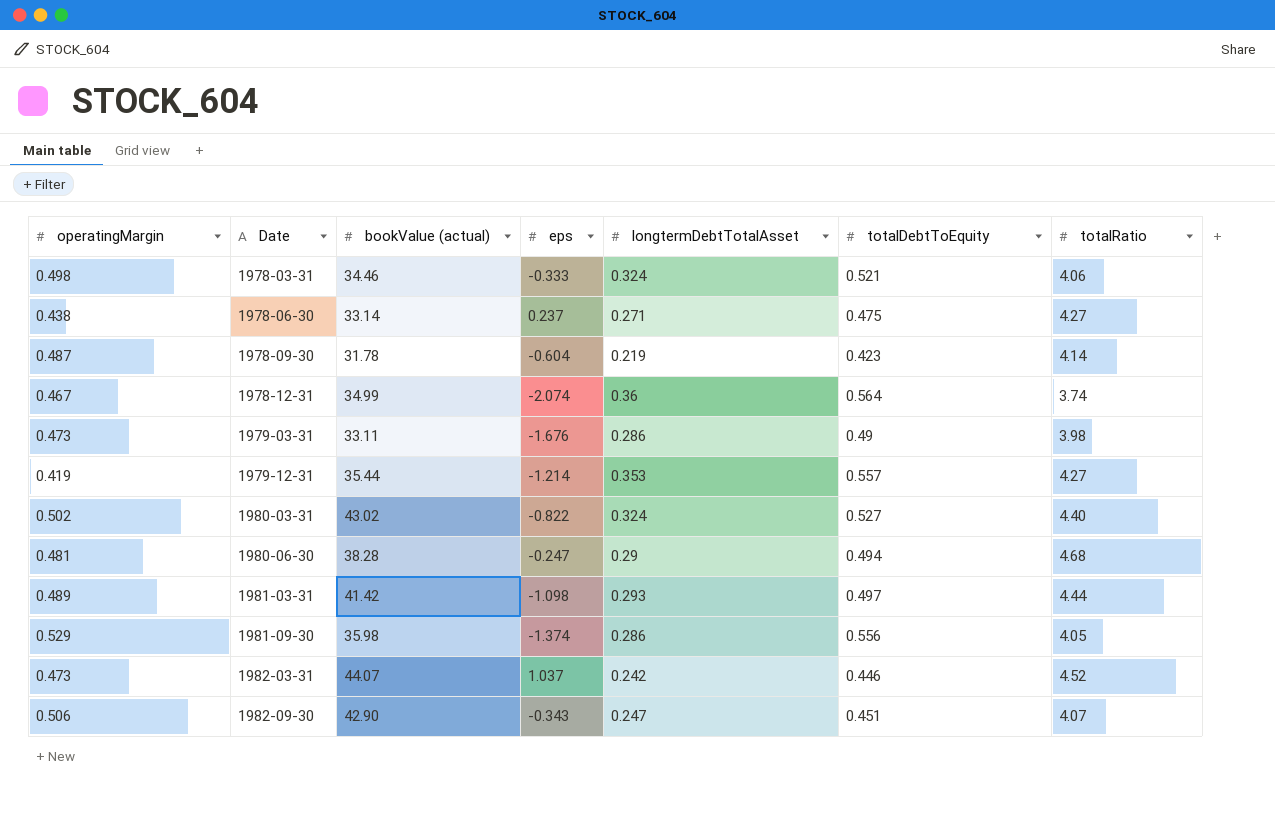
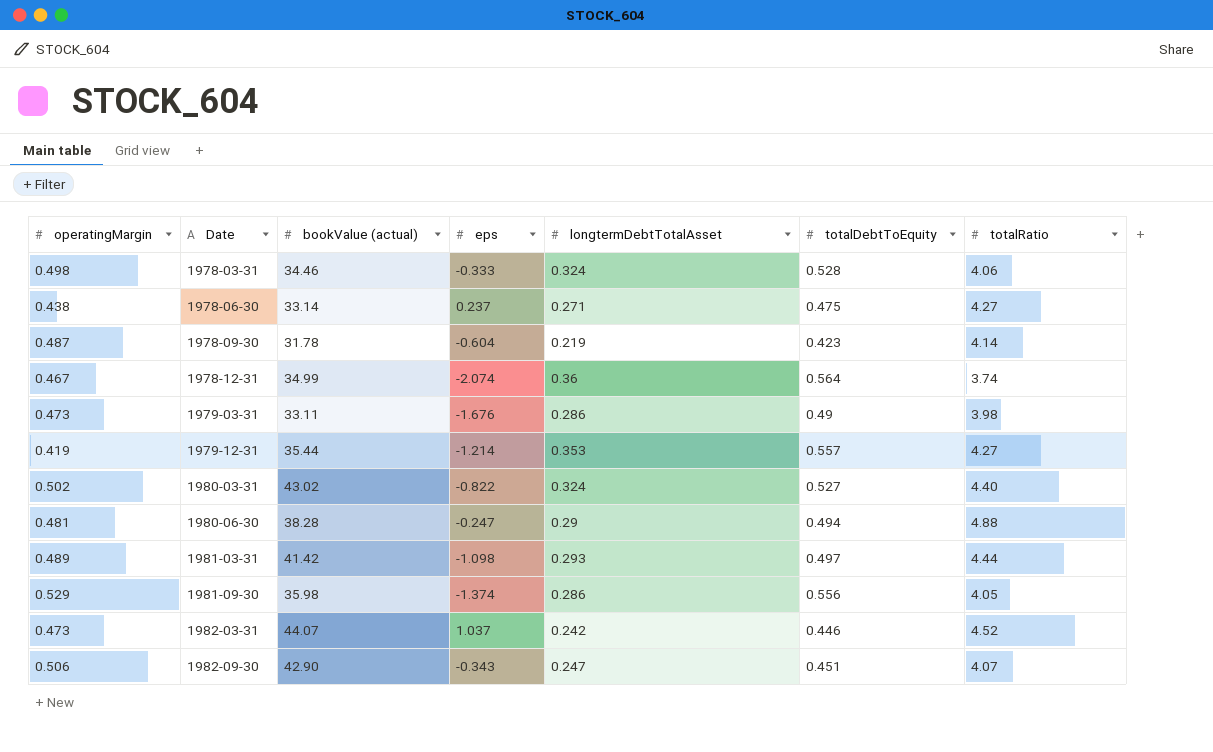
1978-03-31 | totalDebtToEquity: 0.521 -> 0.528
1980-06-30 | totalRatio: 4.68 -> 4.88

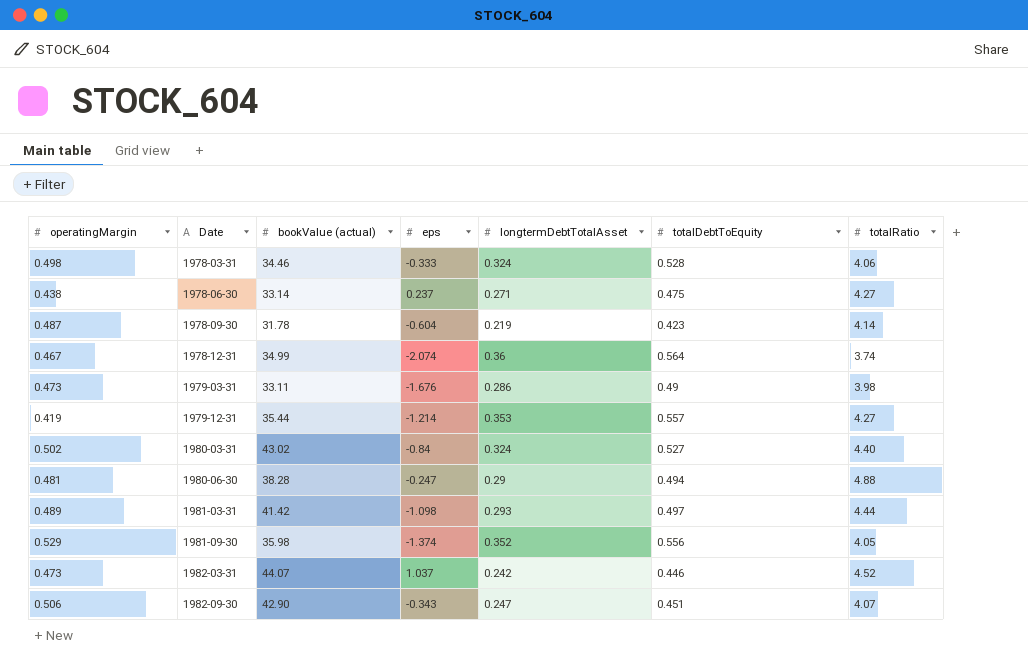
1980-03-31 | eps: -0.822 -> -0.84
1981-09-30 | longtermDebtTotalAsset: 0.286 -> 0.352

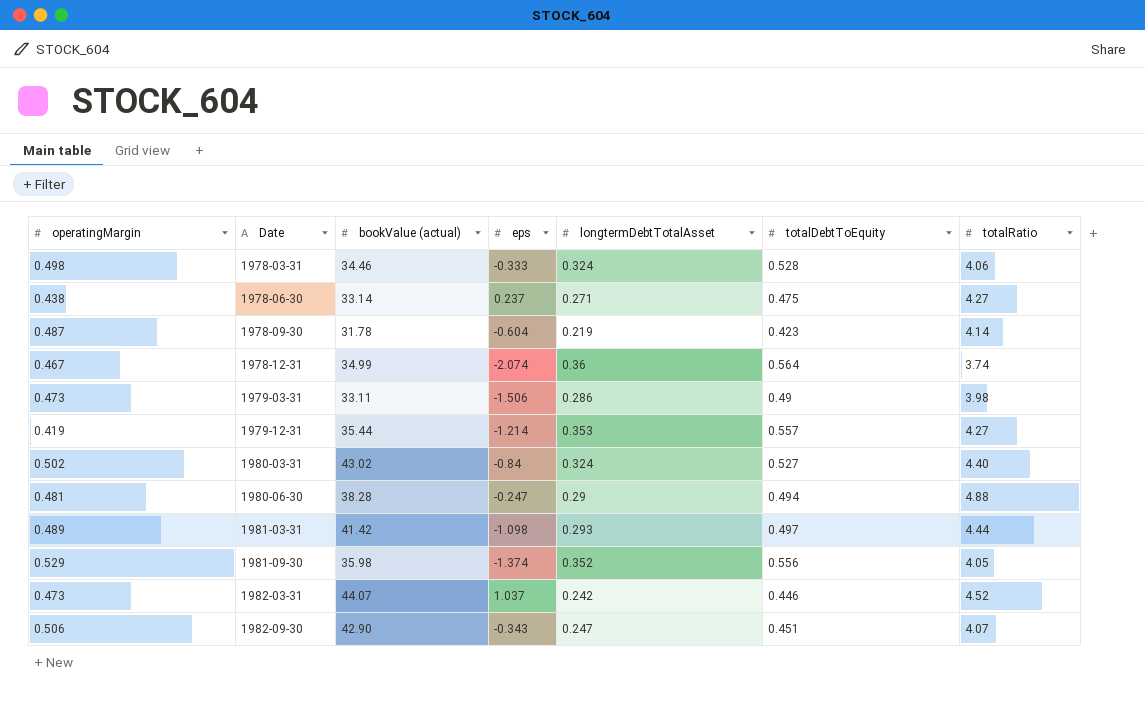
1979-03-31 | eps: -1.676 -> -1.506

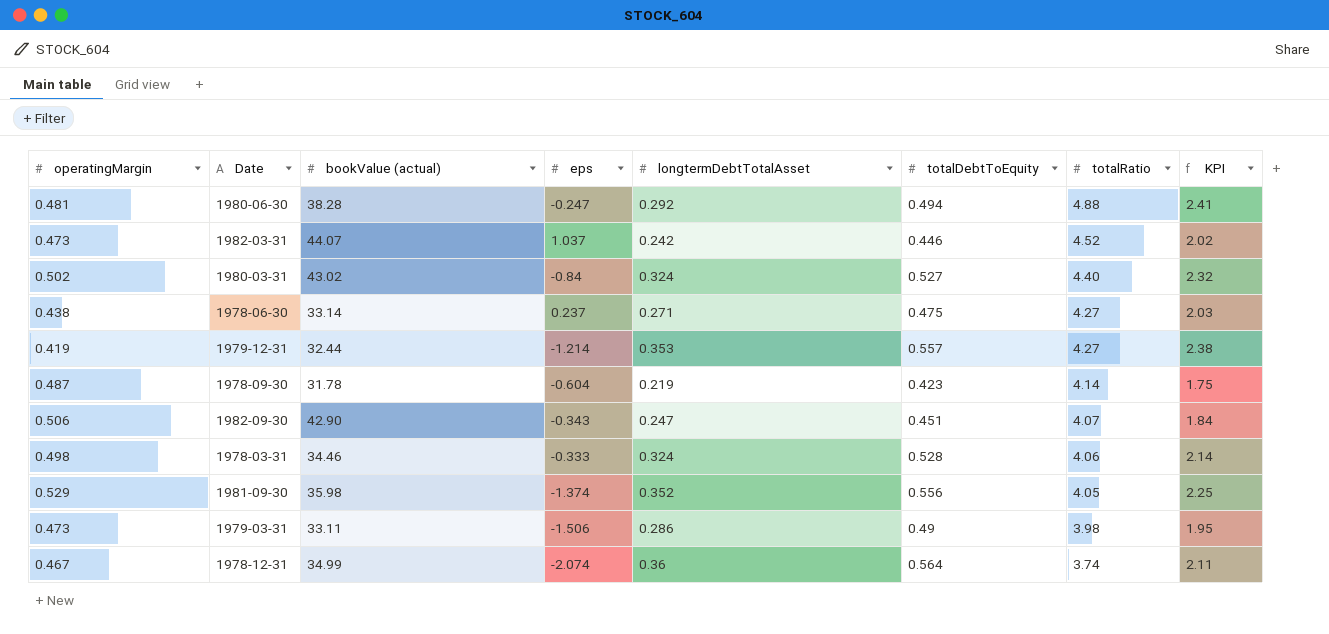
row order: Date ascending -> totalRatio descending
column KPI | formula: none -> [totalDebtToEquity] * [totalRatio]
row 1981-03-31: 0.489 | 41.42 | -1.098 | 0.293 | 0.497 | 4.44 -> none
1980-06-30 | longtermDebtTotalAsset: 0.29 -> 0.292
1979-12-31 | bookValue (actual): 35.44 -> 32.44

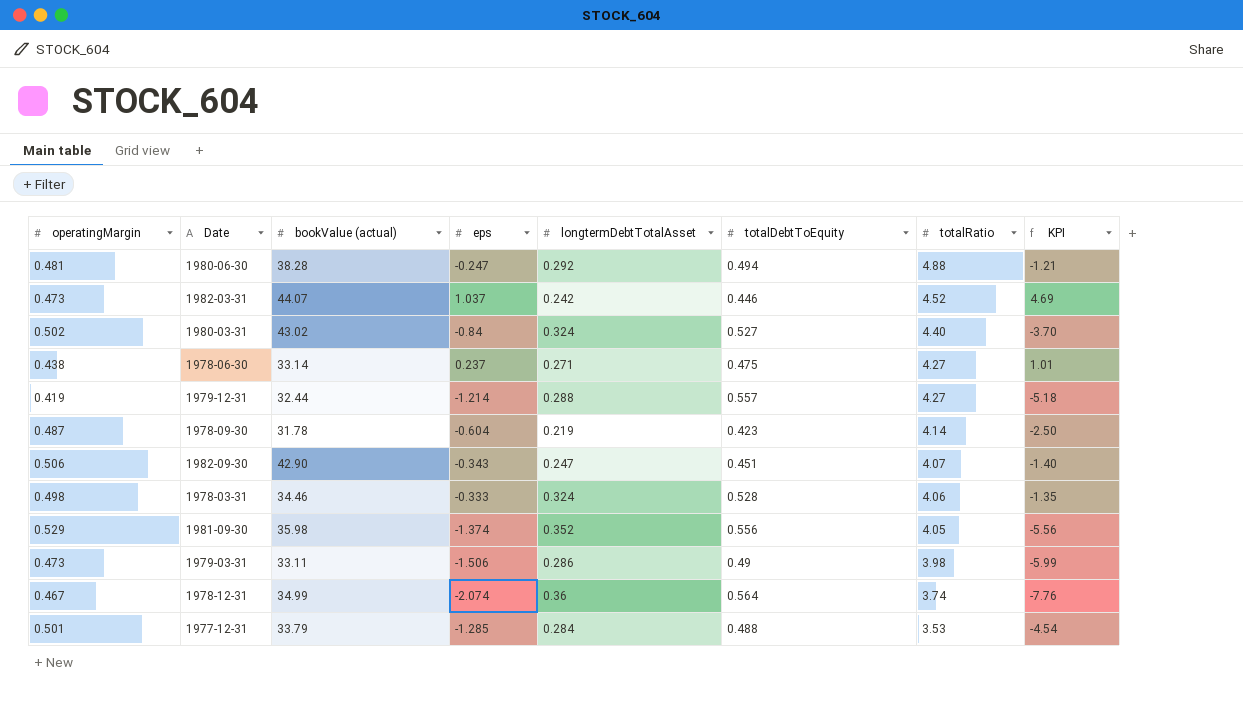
column KPI | formula: [totalDebtToEquity] * [totalRatio] -> [eps] * [totalRatio]
1979-12-31 | longtermDebtTotalAsset: 0.353 -> 0.288
row 1977-12-31: none -> 0.501 | 33.79 | -1.285 | 0.284 | 0.488 | 3.53 | -4.54

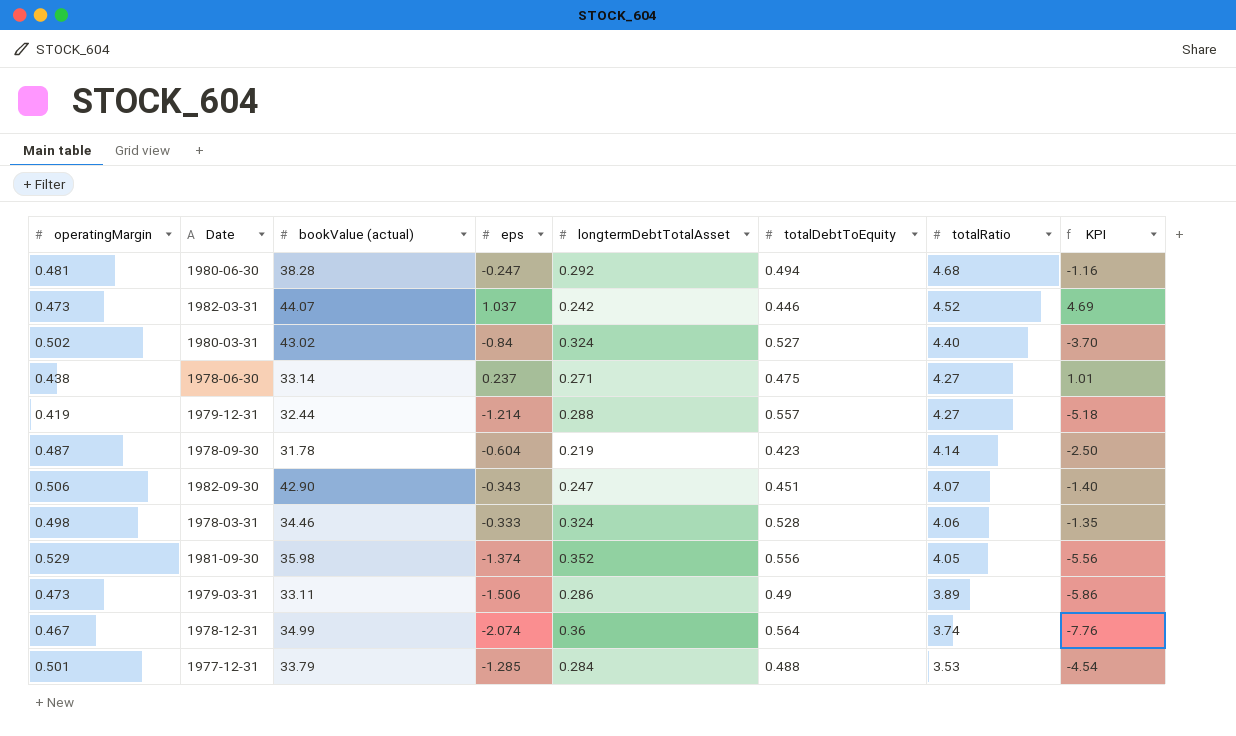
1980-06-30 | totalRatio: 4.88 -> 4.68
1980-06-30 | KPI: -1.21 -> -1.16
1979-03-31 | totalRatio: 3.98 -> 3.89
1979-03-31 | KPI: -5.99 -> -5.86

